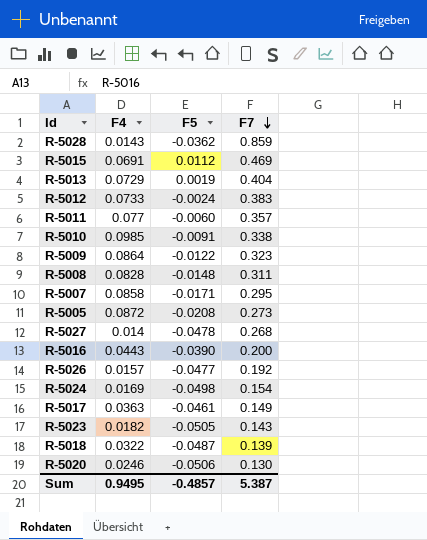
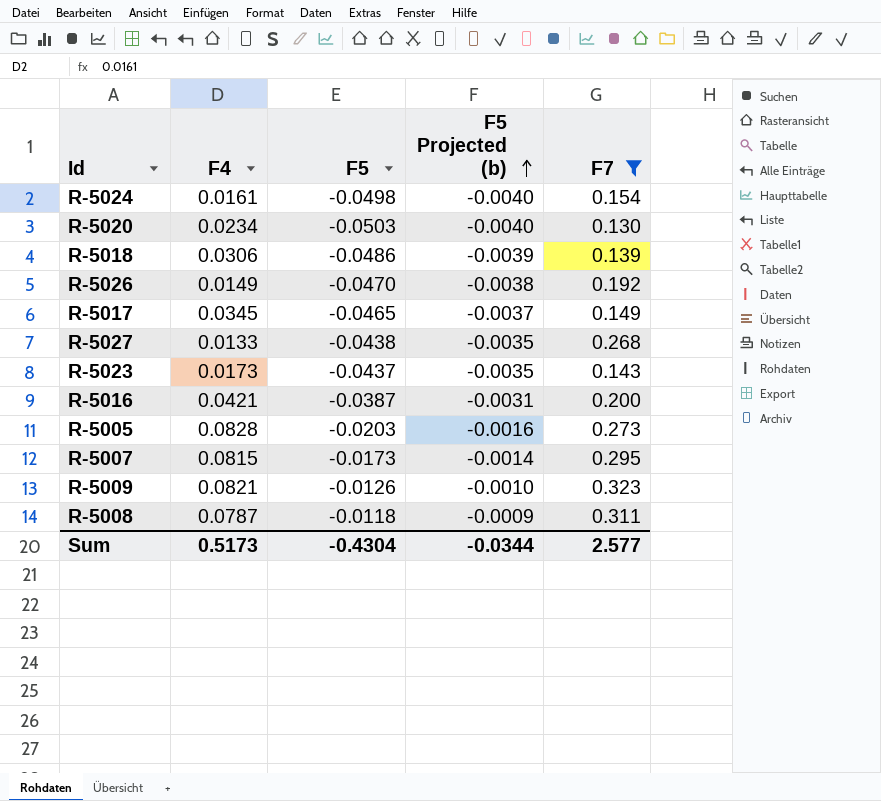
filter: none -> F7 <= 0.323
row order: F7 descending -> F5 Projected (b) ascending
column F5 Projected (b) | formula: none -> [F5] * 0.08
R-5024 | F4: 0.0169 -> 0.0161
R-5020 | F4: 0.0246 -> 0.0234
R-5020 | F5: -0.0506 -> -0.0503
R-5018 | F4: 0.0322 -> 0.0306
R-5018 | F5: -0.0487 -> -0.0486
R-5026 | F4: 0.0157 -> 0.0149
R-5026 | F5: -0.0477 -> -0.0470
R-5017 | F4: 0.0363 -> 0.0345
R-5017 | F5: -0.0461 -> -0.0465
R-5027 | F4: 0.014 -> 0.0133
R-5027 | F5: -0.0478 -> -0.0438
R-5023 | F4: 0.0182 -> 0.0173
R-5023 | F5: -0.0505 -> -0.0437
R-5016 | F4: 0.0443 -> 0.0421
R-5016 | F5: -0.0390 -> -0.0387
R-5005 | F4: 0.0872 -> 0.0828
R-5005 | F5: -0.0208 -> -0.0203
R-5007 | F4: 0.0858 -> 0.0815
R-5007 | F5: -0.0171 -> -0.0173
R-5009 | F4: 0.0864 -> 0.0821
R-5009 | F5: -0.0122 -> -0.0126
R-5008 | F4: 0.0828 -> 0.0787
R-5008 | F5: -0.0148 -> -0.0118
Sum | F4: 0.9495 -> 0.5173
Sum | F5: -0.4857 -> -0.4304
Sum | F7: 5.387 -> 2.577

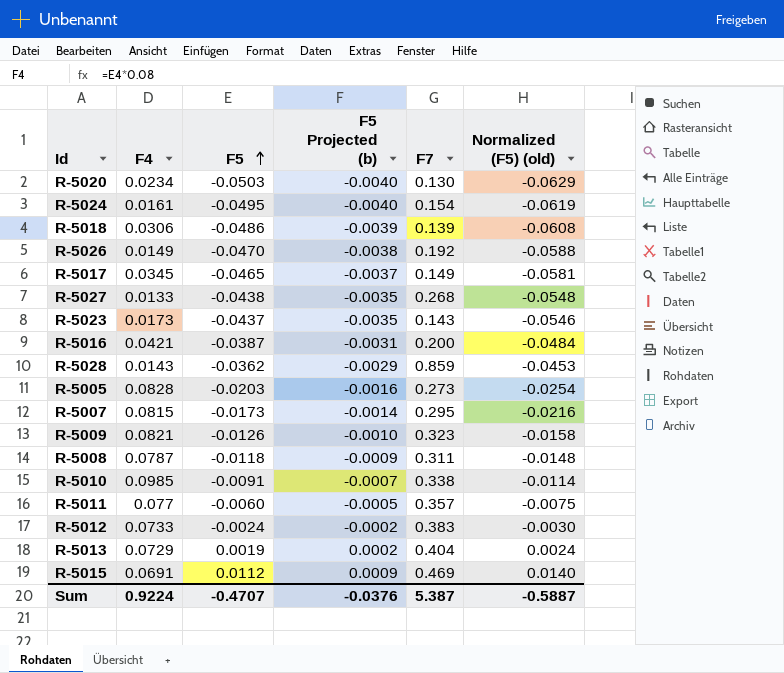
filter: F7 <= 0.323 -> none
row order: F5 Projected (b) ascending -> F5 ascending
column Normalized (F5) (old) | formula: none -> [F5] * 1.25
R-5024 | F5: -0.0498 -> -0.0495
Sum | F4: 0.5173 -> 0.9224
Sum | F5: -0.4304 -> -0.4707
Sum | F5 Projected (b): -0.0344 -> -0.0376
Sum | F7: 2.577 -> 5.387

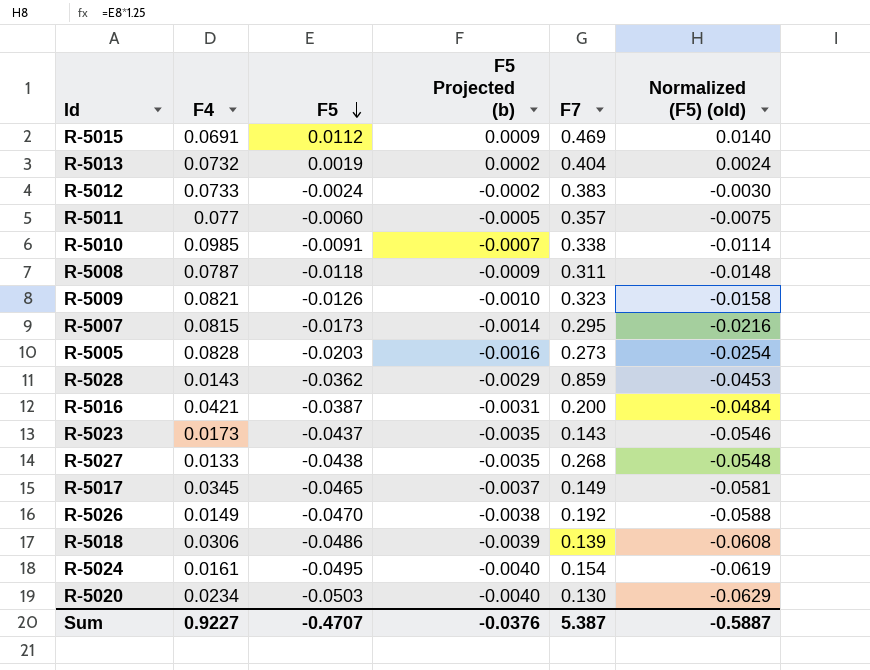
row order: F5 ascending -> F5 descending
R-5013 | F4: 0.0729 -> 0.0732
Sum | F4: 0.9224 -> 0.9227

